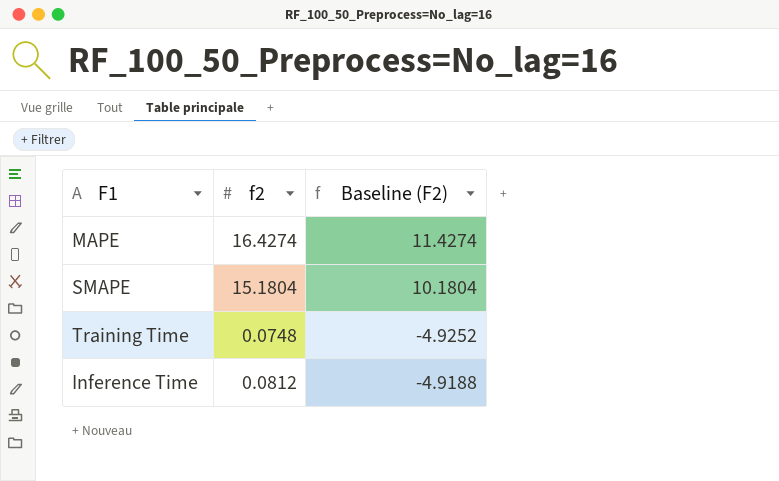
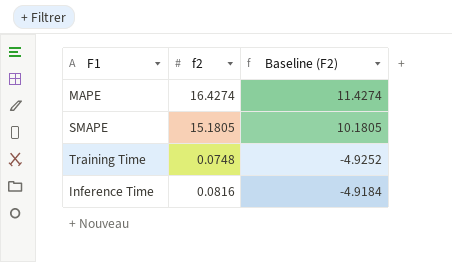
SMAPE | f2: 15.1804 -> 15.1805
SMAPE | Baseline (F2): 10.1804 -> 10.1805
Inference Time | f2: 0.0812 -> 0.0816
Inference Time | Baseline (F2): -4.9188 -> -4.9184

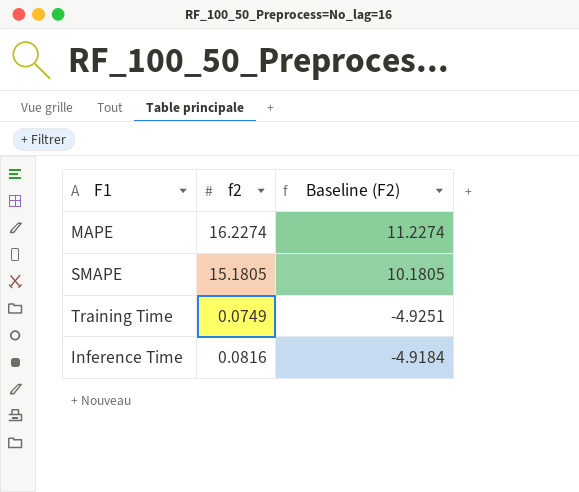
MAPE | f2: 16.4274 -> 16.2274
MAPE | Baseline (F2): 11.4274 -> 11.2274
Training Time | f2: 0.0748 -> 0.0749
Training Time | Baseline (F2): -4.9252 -> -4.9251

